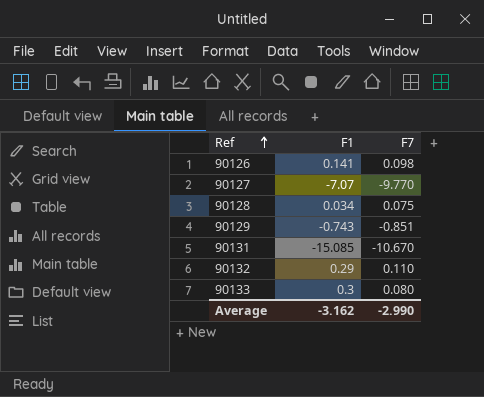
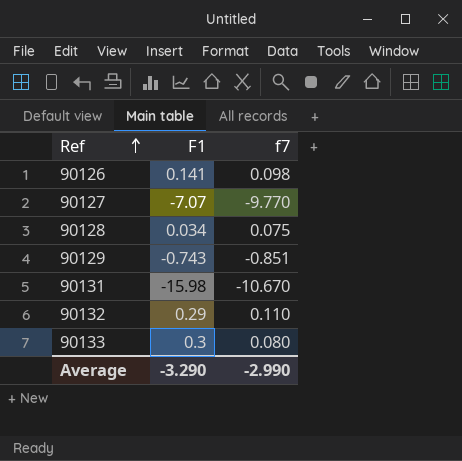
column name: F7 -> f7
90131 | F1: -15.085 -> -15.98
Average | F1: -3.162 -> -3.290

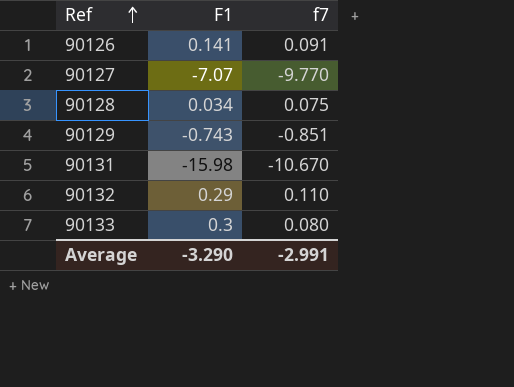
90126 | f7: 0.098 -> 0.091
Average | f7: -2.990 -> -2.991

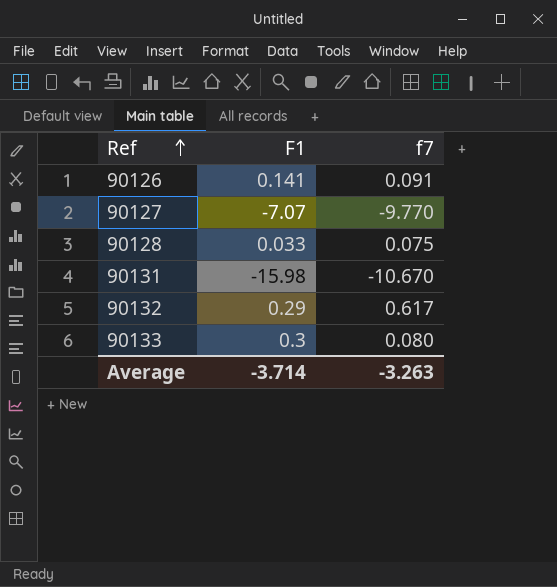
row 90129: -0.743 | -0.851 -> none
90128 | F1: 0.034 -> 0.033
90132 | f7: 0.110 -> 0.617
Average | F1: -3.290 -> -3.714
Average | f7: -2.991 -> -3.263

